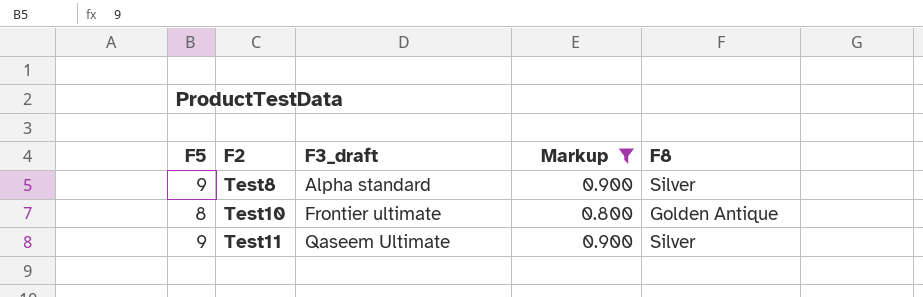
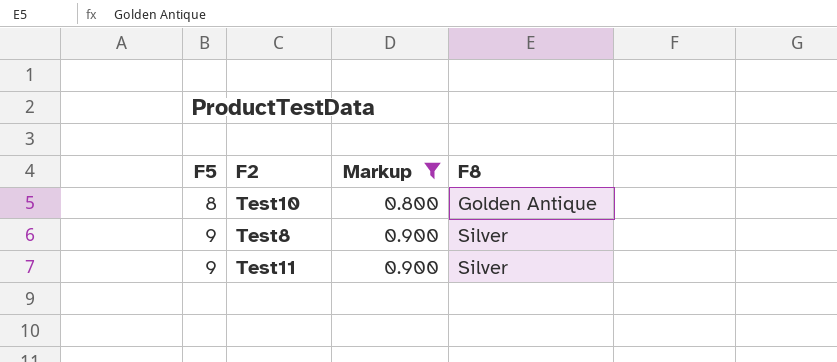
row order: F2 ascending -> F5 ascending
column F3_draft | position: 3 -> none

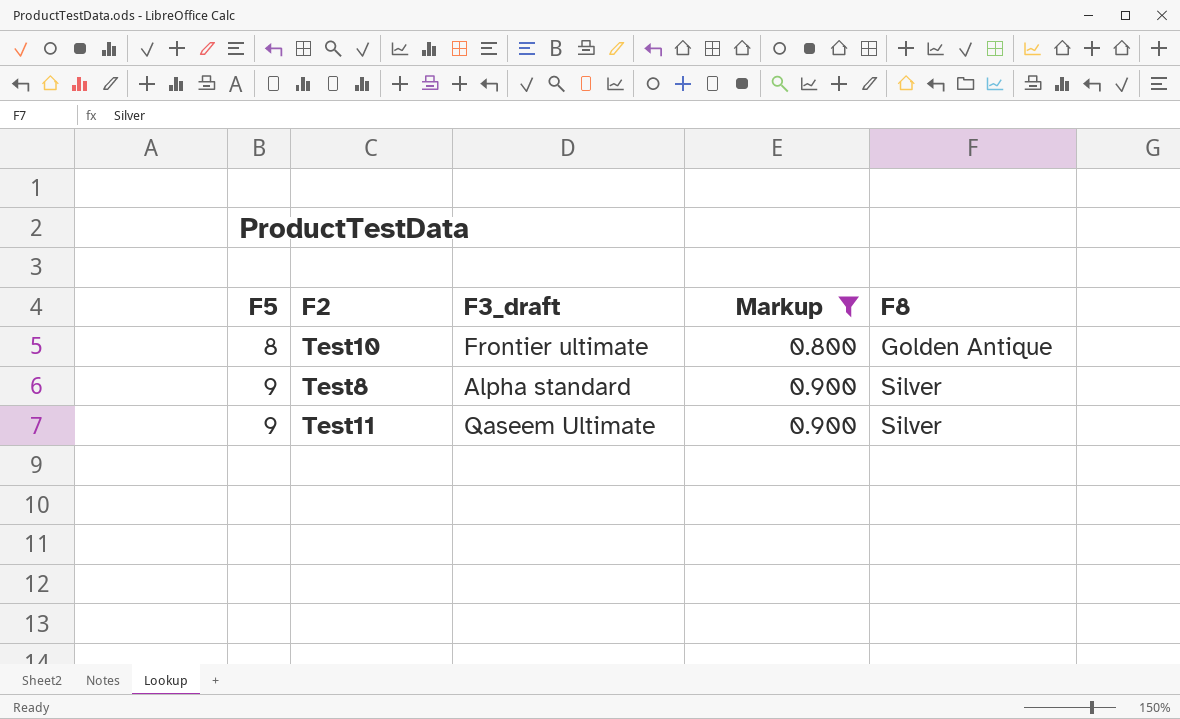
column F3_draft | position: none -> 3

